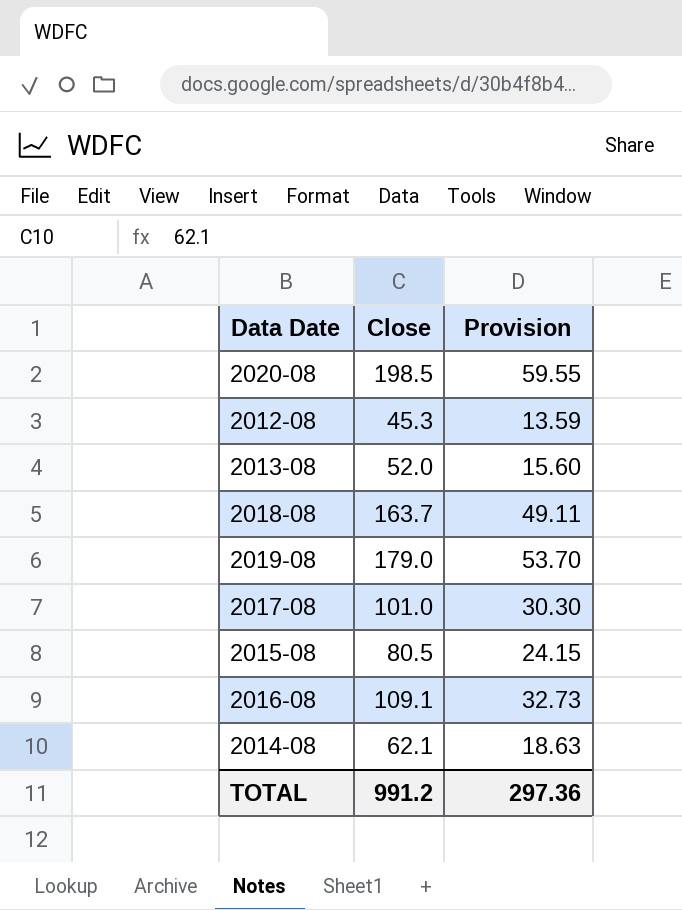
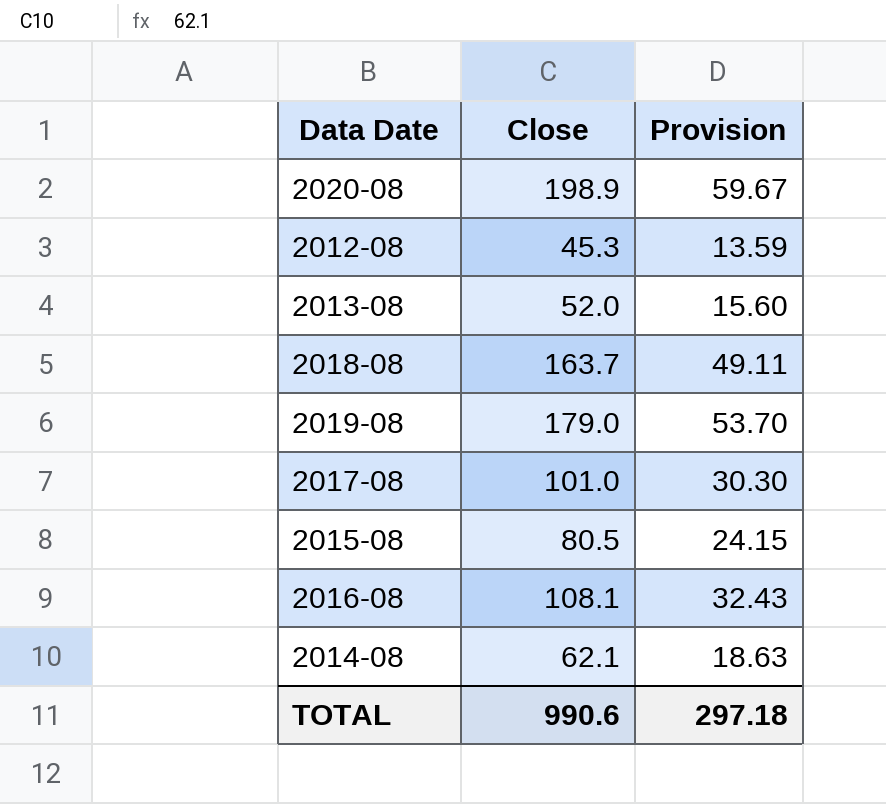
2020-08 | Close: 198.5 -> 198.9
2020-08 | Provision: 59.55 -> 59.67
2016-08 | Close: 109.1 -> 108.1
2016-08 | Provision: 32.73 -> 32.43
TOTAL | Close: 991.2 -> 990.6
TOTAL | Provision: 297.36 -> 297.18

